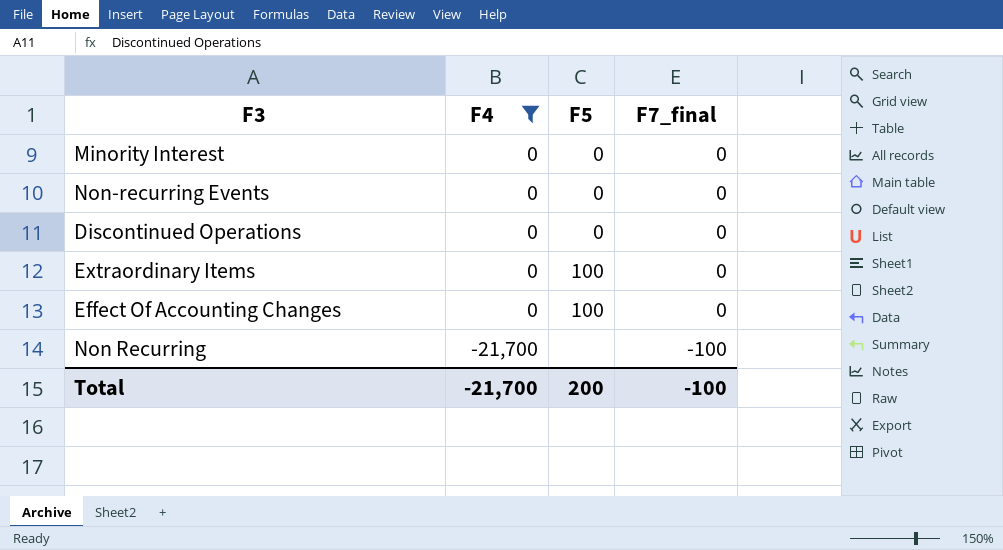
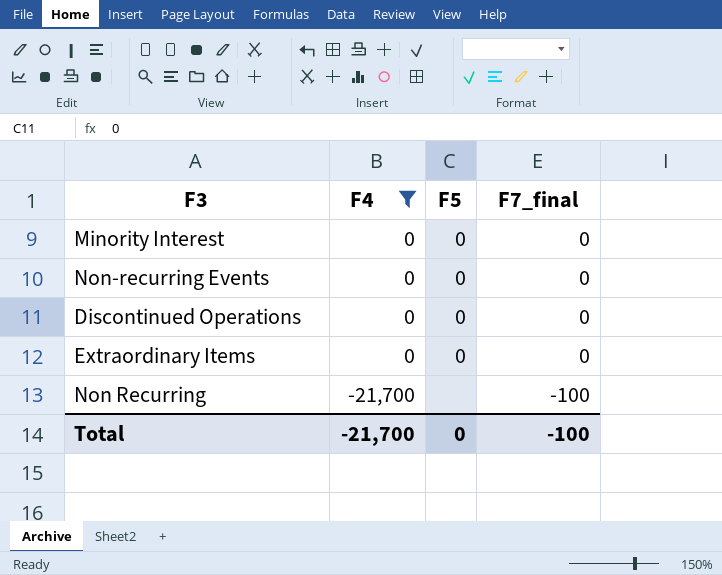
row Effect Of Accounting Changes: 0 | 100 | 0 -> none
Extraordinary Items | F5: 100 -> 0
Total | F5: 200 -> 0

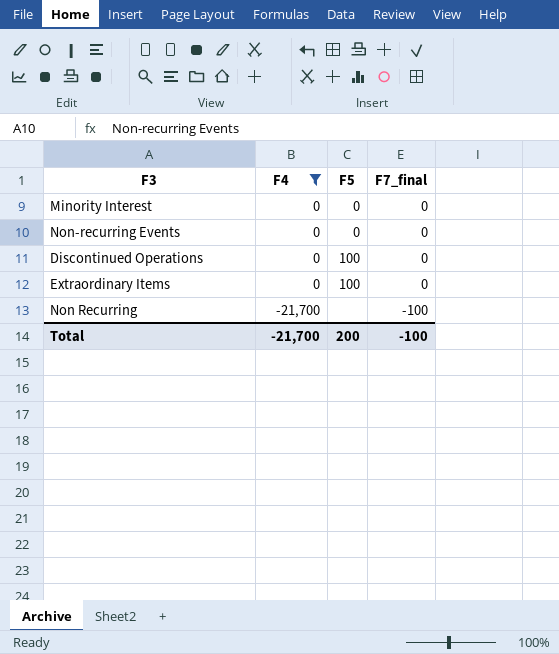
Discontinued Operations | F5: 0 -> 100
Extraordinary Items | F5: 0 -> 100
Total | F5: 0 -> 200

